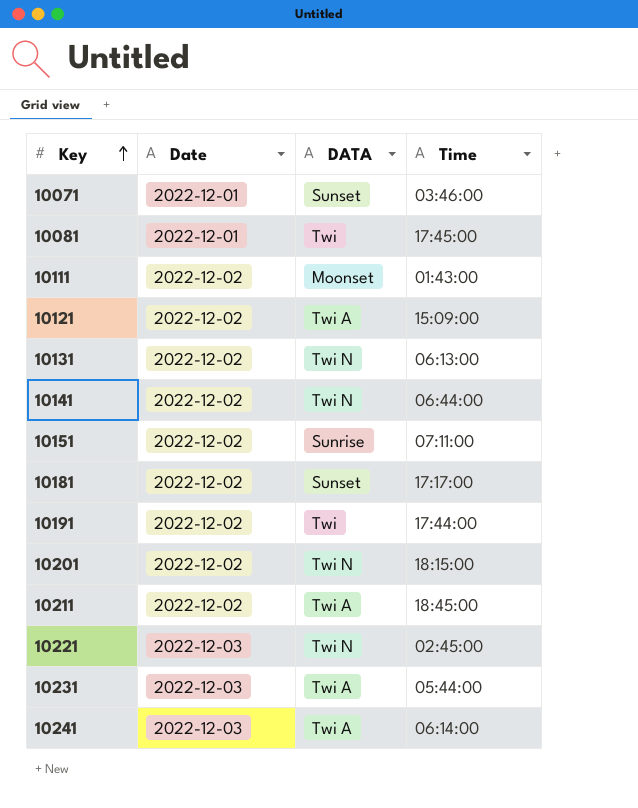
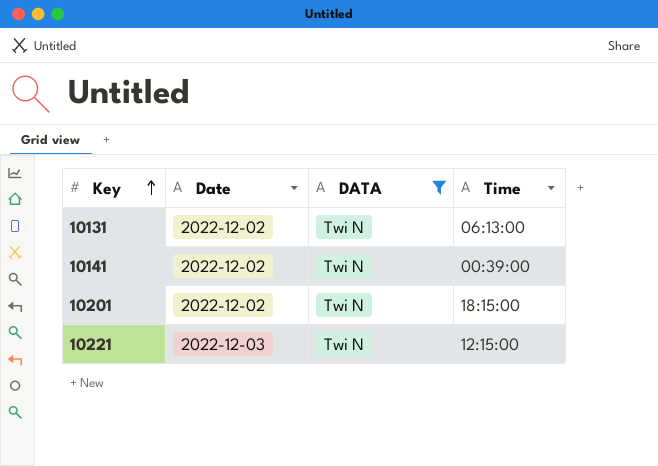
filter: none -> DATA = Twi N
10141 | Time: 06:44:00 -> 00:39:00
10221 | Time: 02:45:00 -> 12:15:00

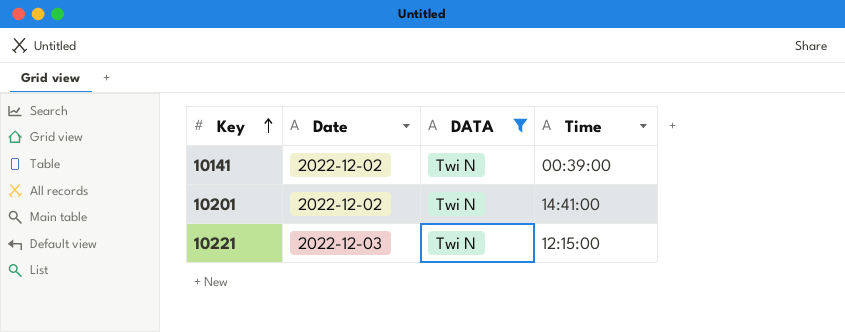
row 10131: 2022-12-02 | Twi N | 06:13:00 -> none
10201 | Time: 18:15:00 -> 14:41:00

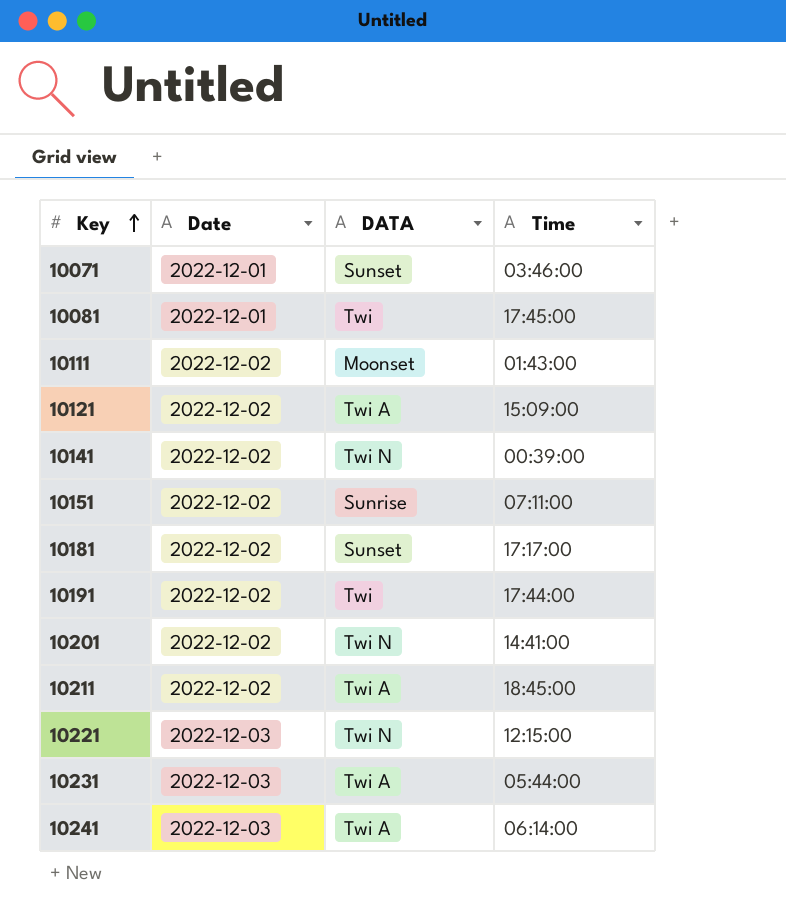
filter: DATA = Twi N -> none

